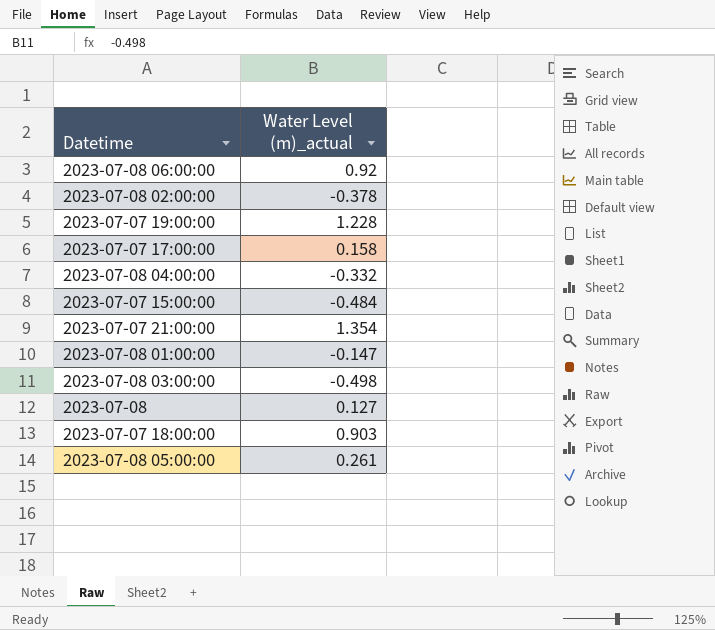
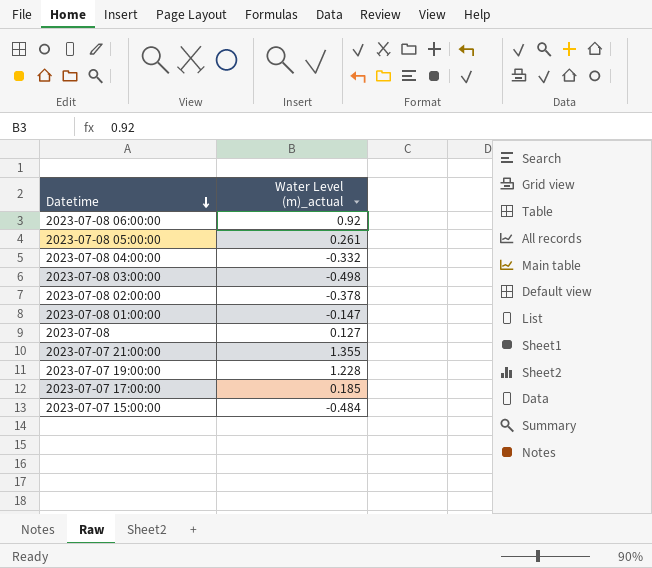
row order: none -> Datetime descending
row 2023-07-07 18:00:00: 0.903 -> none
2023-07-07 21:00:00 | Water Level (m)_actual: 1.354 -> 1.355
2023-07-07 17:00:00 | Water Level (m)_actual: 0.158 -> 0.185

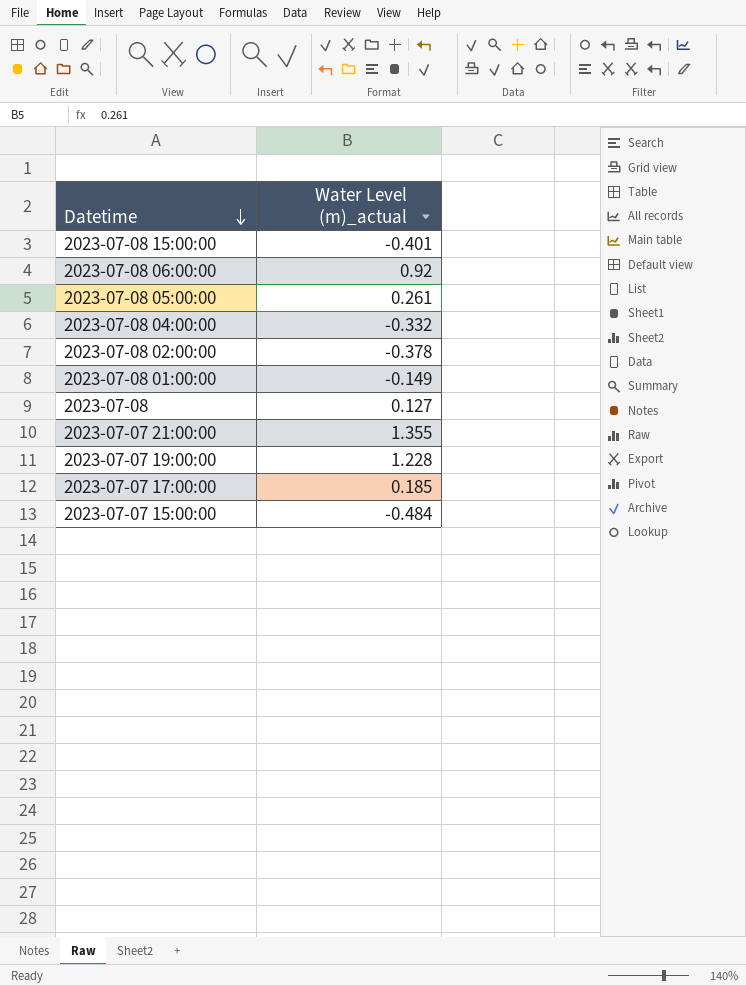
row 2023-07-08 03:00:00: -0.498 -> none
row 2023-07-08 15:00:00: none -> -0.401
2023-07-08 01:00:00 | Water Level (m)_actual: -0.147 -> -0.149

